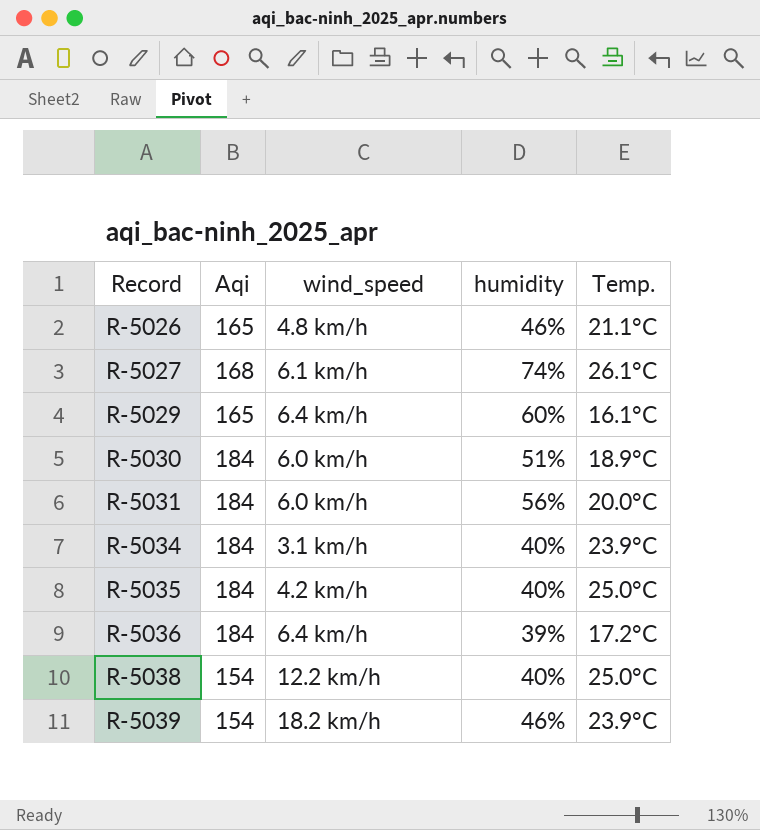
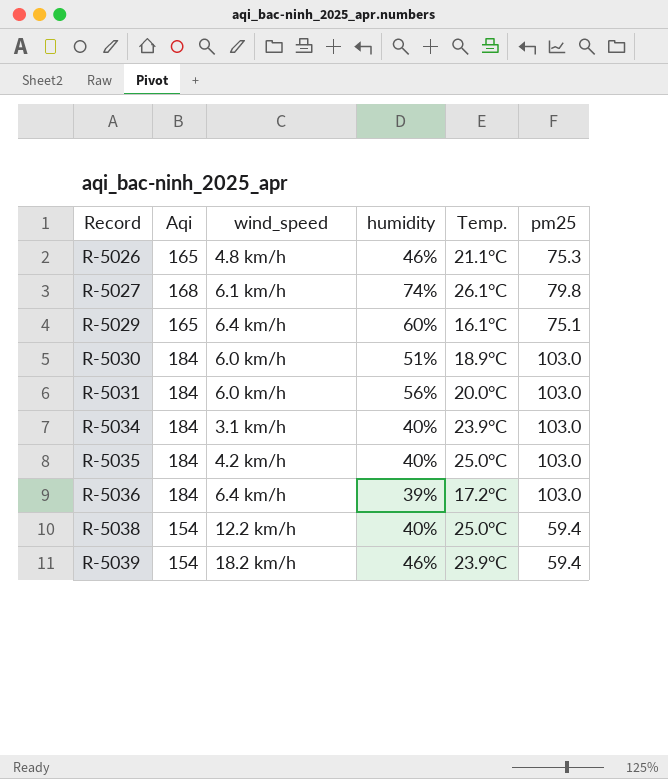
column pm25 | position: none -> 6

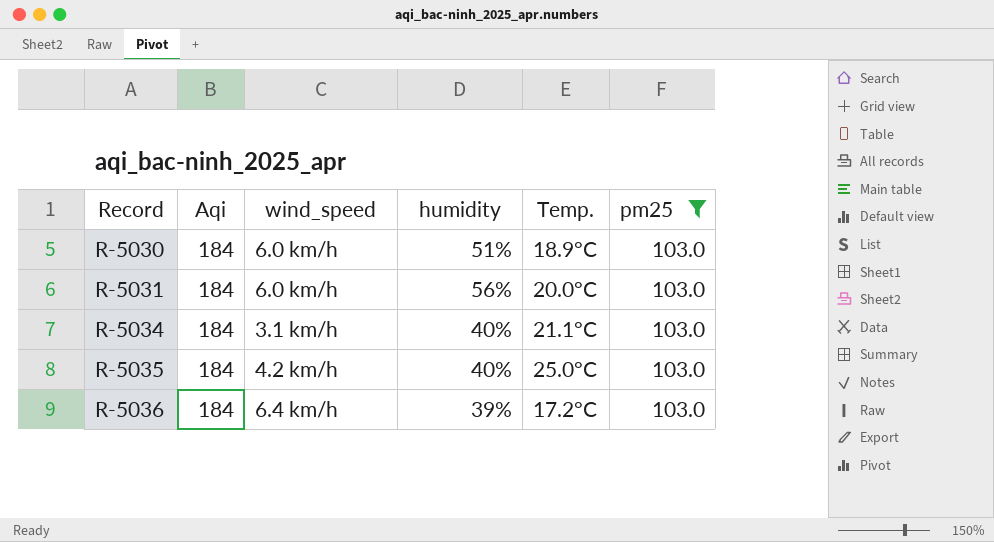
filter: none -> pm25 = 103.0
R-5034 | Temp.: 23.9°C -> 21.1°C

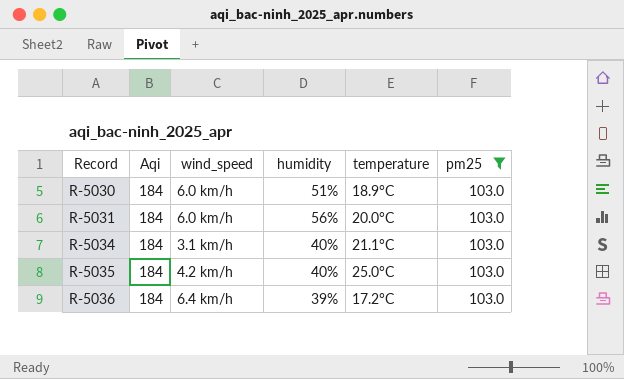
column name: Temp. -> temperature

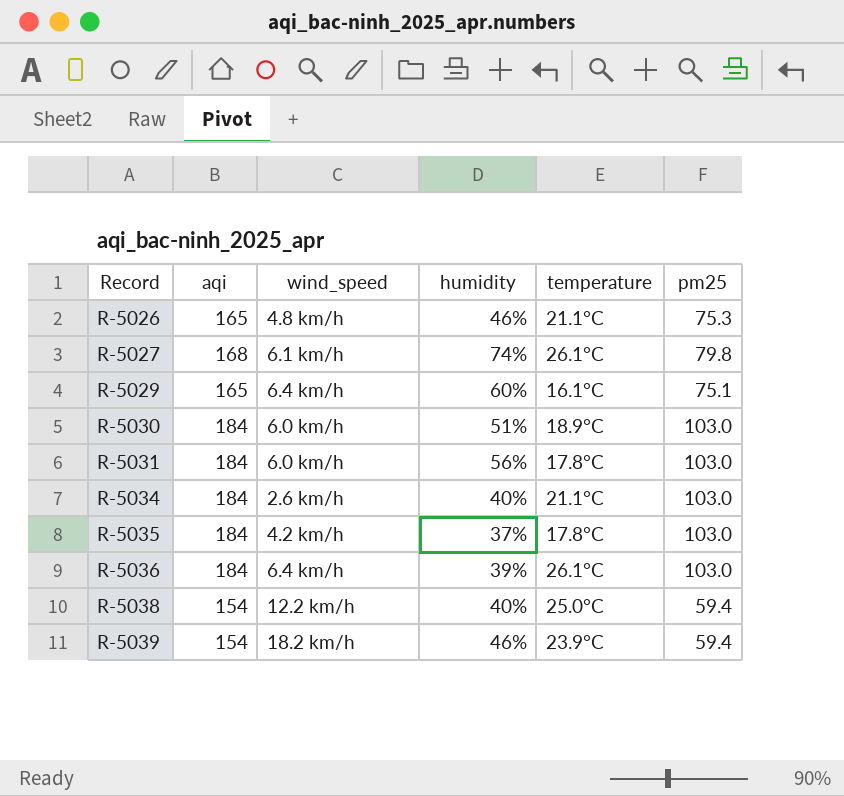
filter: pm25 = 103.0 -> none
column name: Aqi -> aqi
R-5031 | temperature: 20.0°C -> 17.8°C
R-5034 | wind_speed: 3.1 km/h -> 2.6 km/h
R-5035 | humidity: 40% -> 37%
R-5035 | temperature: 25.0°C -> 17.8°C
R-5036 | temperature: 17.2°C -> 26.1°C

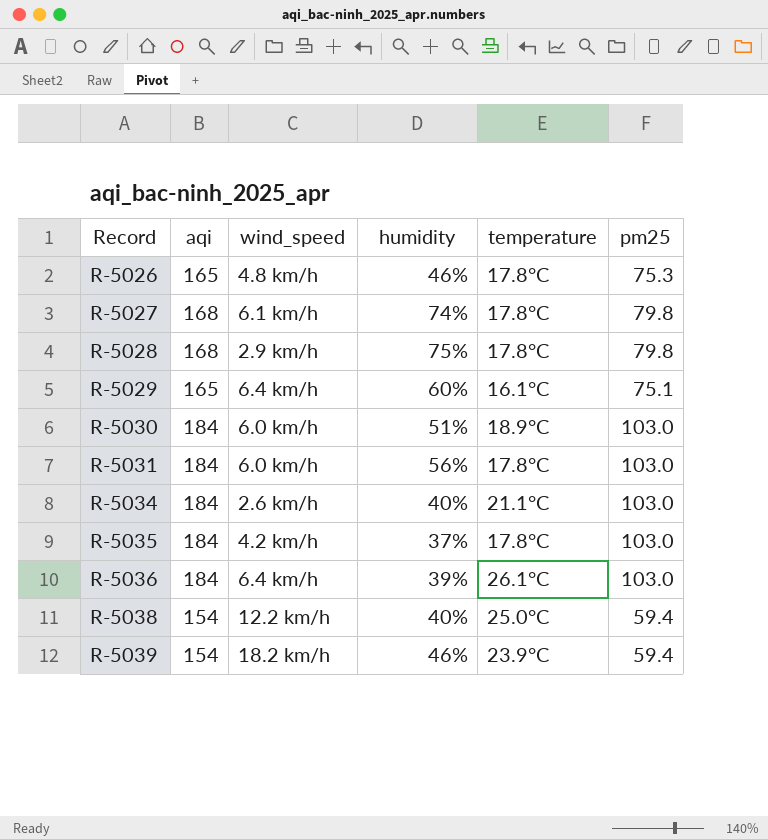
R-5026 | temperature: 21.1°C -> 17.8°C
R-5027 | temperature: 26.1°C -> 17.8°C
row R-5028: none -> 168 | 2.9 km/h | 75% | 17.8°C | 79.8

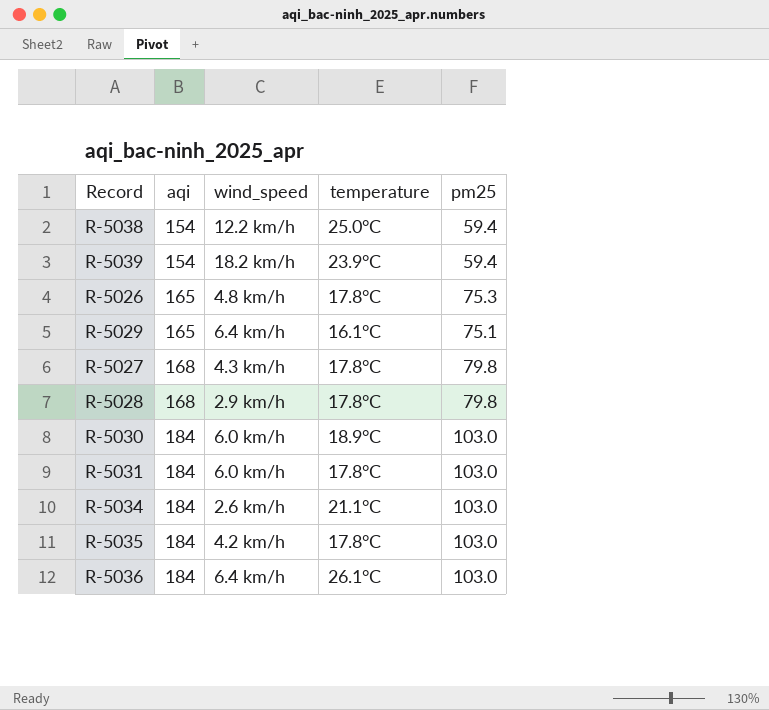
row order: Record ascending -> aqi ascending
column humidity | position: 4 -> none
R-5027 | wind_speed: 6.1 km/h -> 4.3 km/h

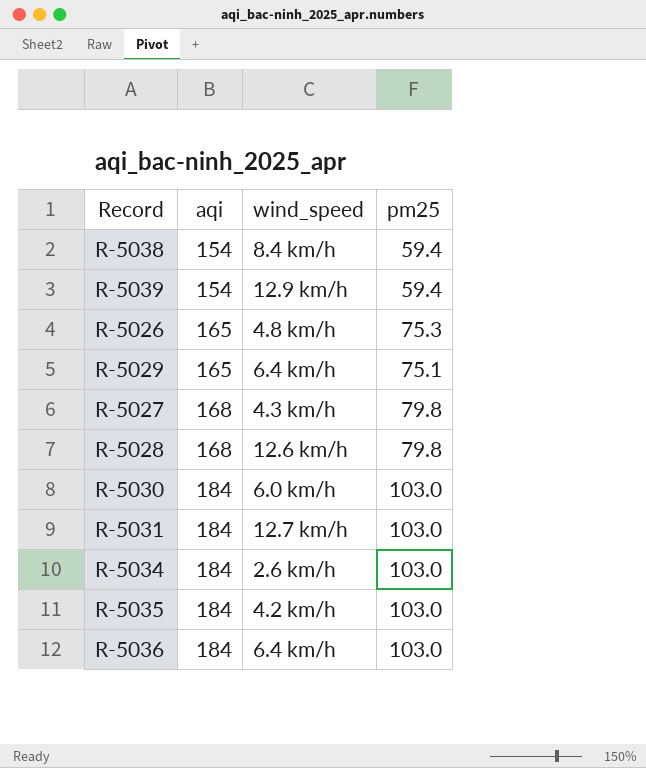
column temperature | position: 4 -> none
R-5038 | wind_speed: 12.2 km/h -> 8.4 km/h
R-5039 | wind_speed: 18.2 km/h -> 12.9 km/h
R-5028 | wind_speed: 2.9 km/h -> 12.6 km/h
R-5031 | wind_speed: 6.0 km/h -> 12.7 km/h

